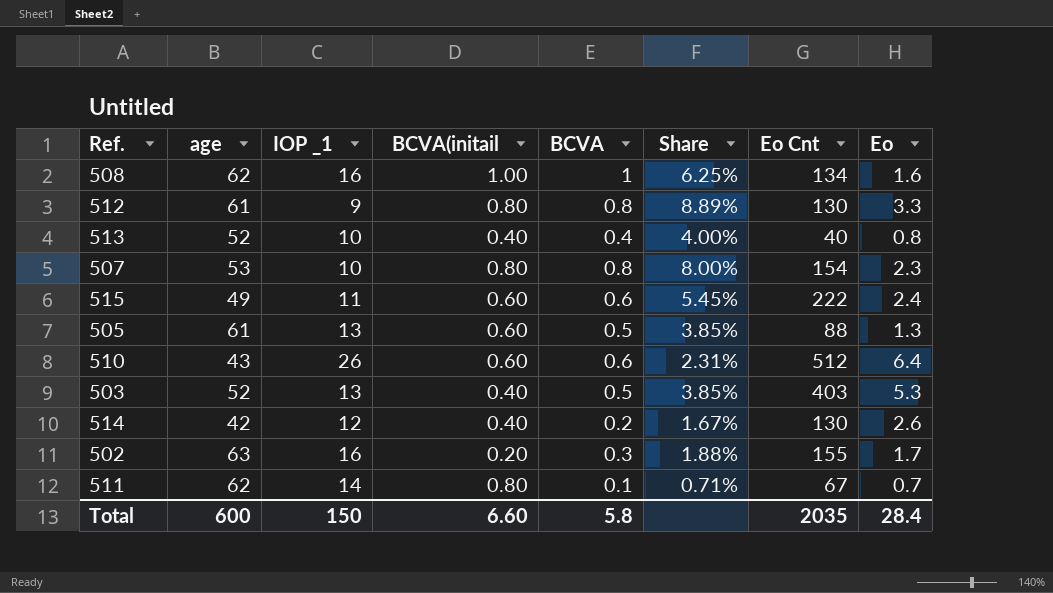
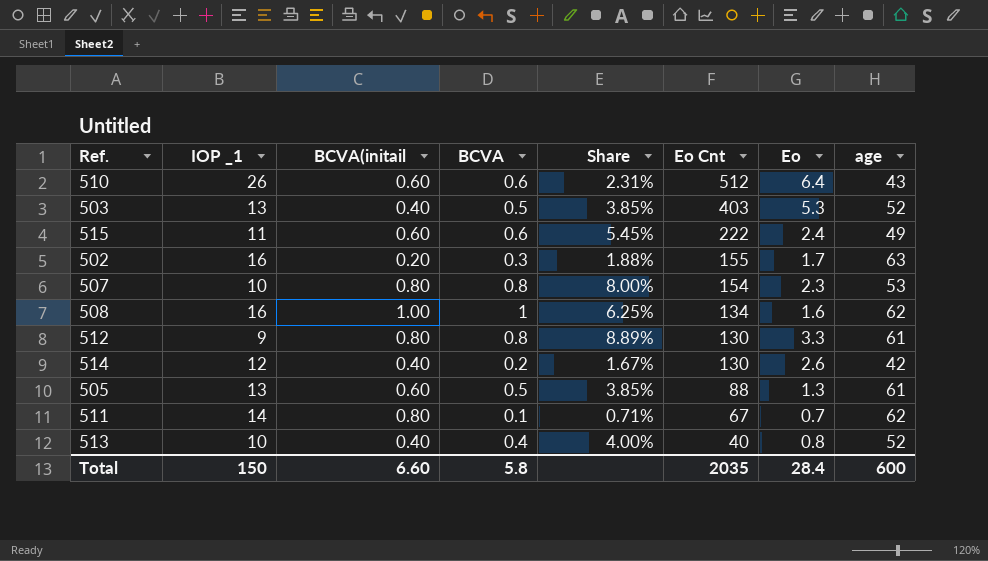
row order: none -> Eo Cnt descending
column age | position: 2 -> 8

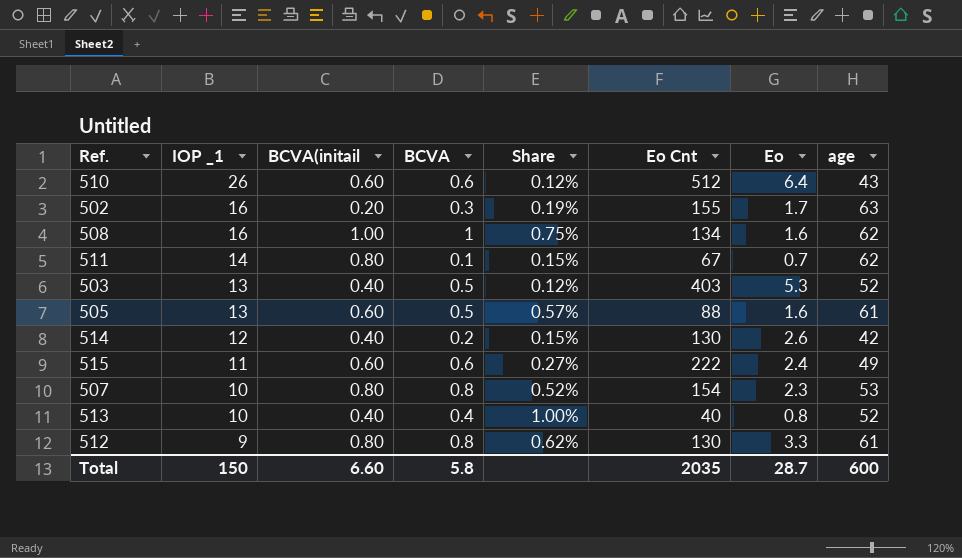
row order: Eo Cnt descending -> IOP _1 descending
column Share | formula: [BCVA] / [IOP _1] -> [BCVA] / [Eo Cnt]
505 | Eo: 1.3 -> 1.6
Total | Eo: 28.4 -> 28.7

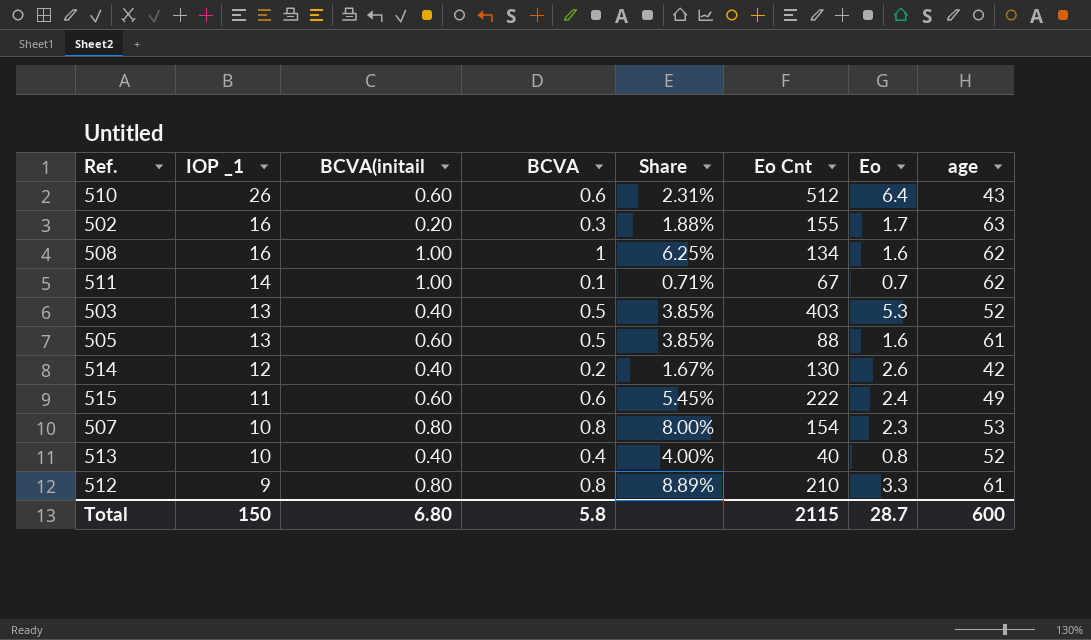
column Share | formula: [BCVA] / [Eo Cnt] -> [BCVA] / [IOP _1]
511 | BCVA(initail: 0.80 -> 1.00
512 | Eo Cnt: 130 -> 210
Total | BCVA(initail: 6.60 -> 6.80
Total | Eo Cnt: 2035 -> 2115

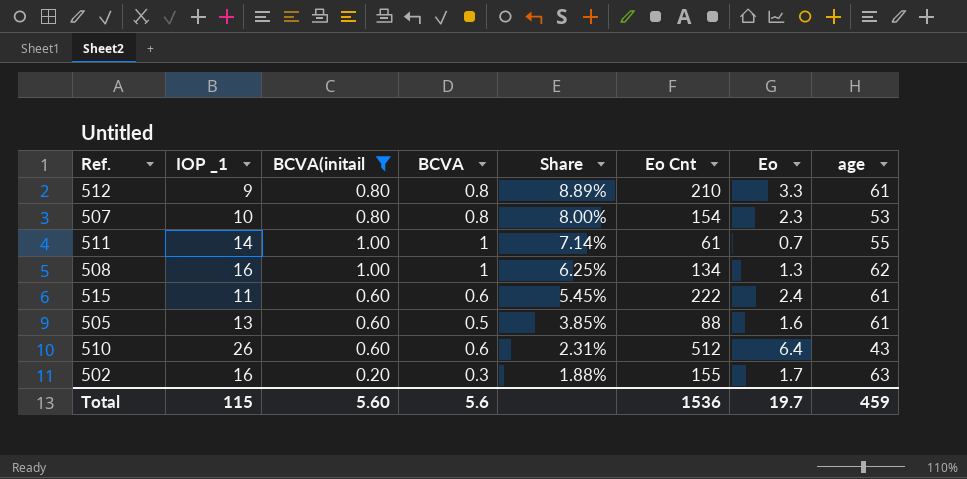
filter: none -> BCVA(initail != 0.40
row order: IOP _1 descending -> Share descending
511 | BCVA: 0.1 -> 1
511 | Share: 0.71% -> 7.14%
511 | Eo Cnt: 67 -> 61
511 | age: 62 -> 55
508 | Eo: 1.6 -> 1.3
515 | age: 49 -> 61
Total | IOP _1: 150 -> 115
Total | BCVA(initail: 6.80 -> 5.60
Total | BCVA: 5.8 -> 5.6
Total | Eo Cnt: 2115 -> 1536
Total | Eo: 28.7 -> 19.7
Total | age: 600 -> 459

